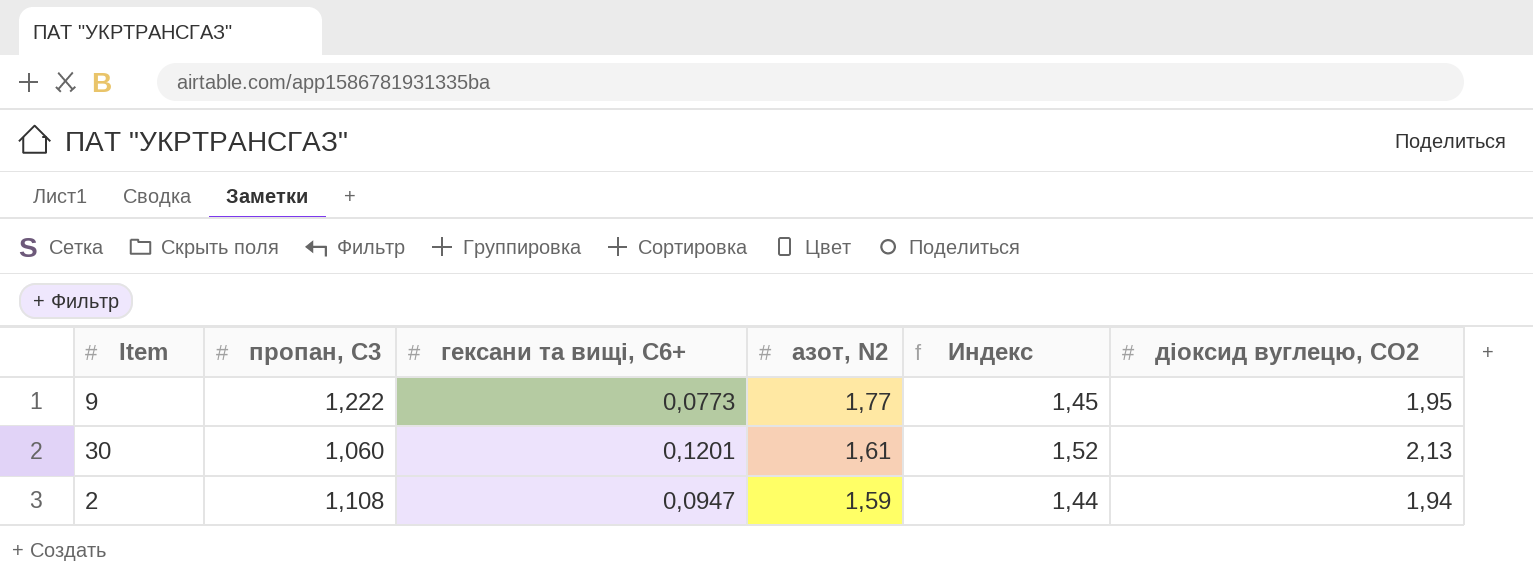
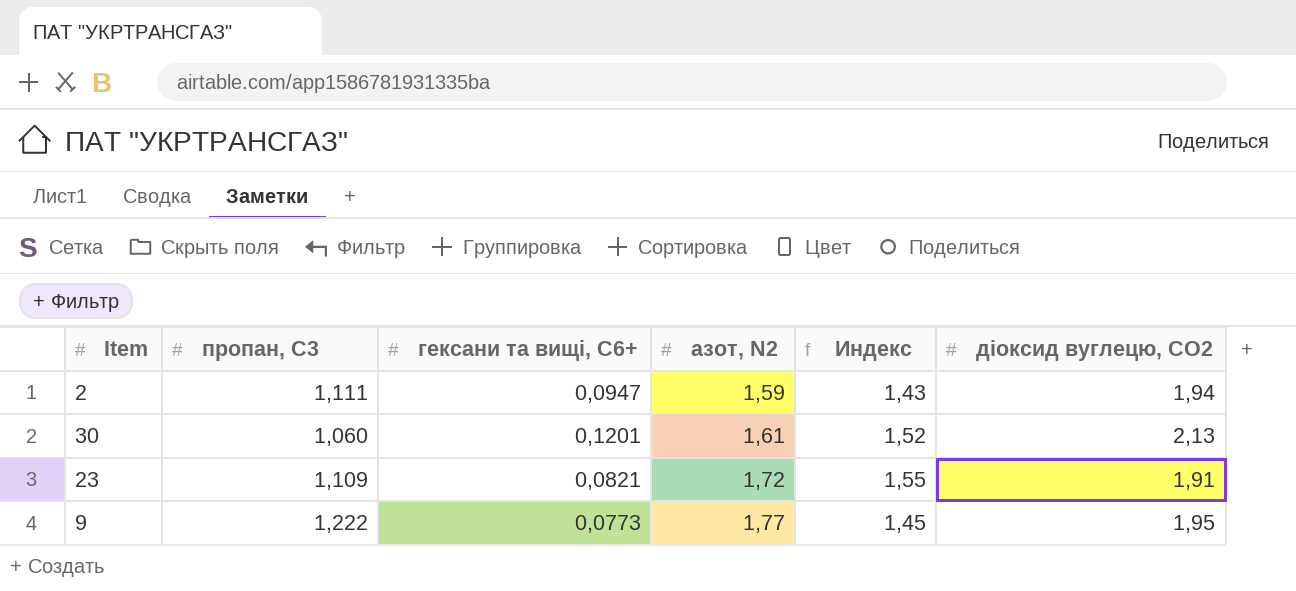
row order: азот, N2 descending -> азот, N2 ascending
2 | пропан, С3: 1,108 -> 1,111
2 | Индекс: 1,44 -> 1,43
row 23: none -> 1,109 | 0,0821 | 1,72 | 1,55 | 1,91

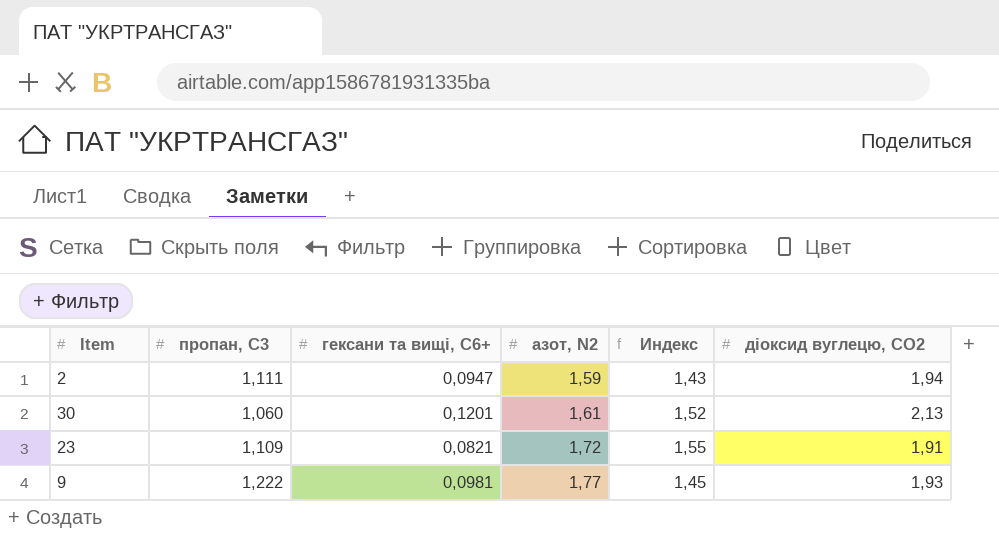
9 | гексани та вищі, С6+: 0,0773 -> 0,0981
9 | діоксид вуглецю, CО2: 1,95 -> 1,93

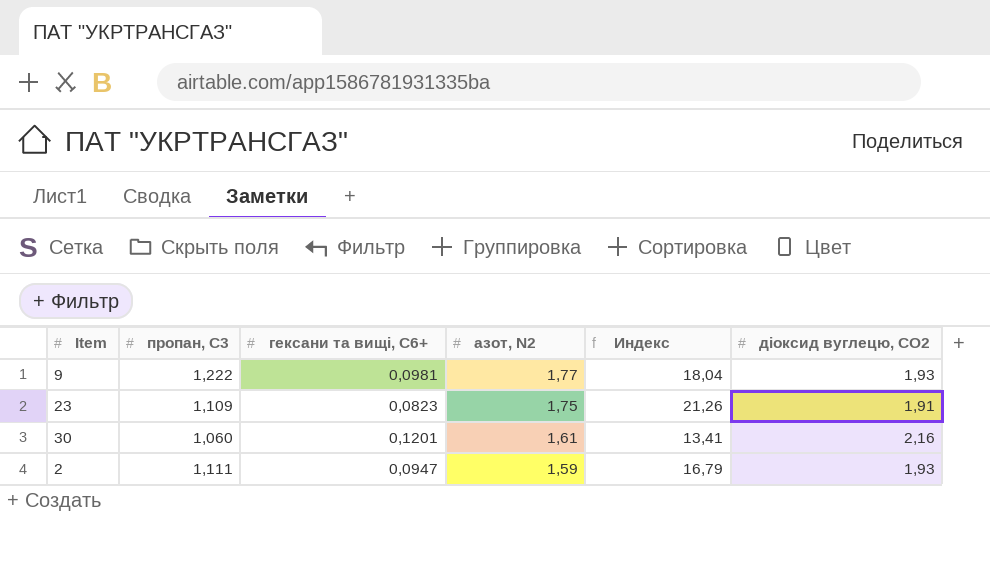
row order: азот, N2 ascending -> азот, N2 descending
column Индекс | formula: [азот, N2] / [пропан, С3] -> [азот, N2] / [гексани та вищі, С6+]
23 | гексани та вищі, С6+: 0,0821 -> 0,0823
23 | азот, N2: 1,72 -> 1,75
30 | діоксид вуглецю, CО2: 2,13 -> 2,16
2 | діоксид вуглецю, CО2: 1,94 -> 1,93

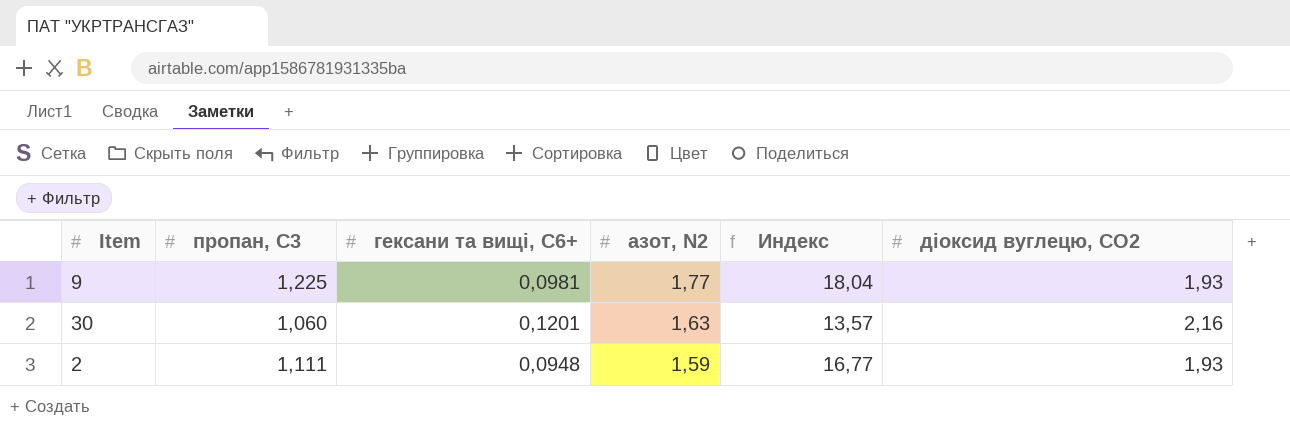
row 23: 1,109 | 0,0823 | 1,75 | 21,26 | 1,91 -> none
9 | пропан, С3: 1,222 -> 1,225
30 | азот, N2: 1,61 -> 1,63
30 | Индекс: 13,41 -> 13,57
2 | гексани та вищі, С6+: 0,0947 -> 0,0948
2 | Индекс: 16,79 -> 16,77

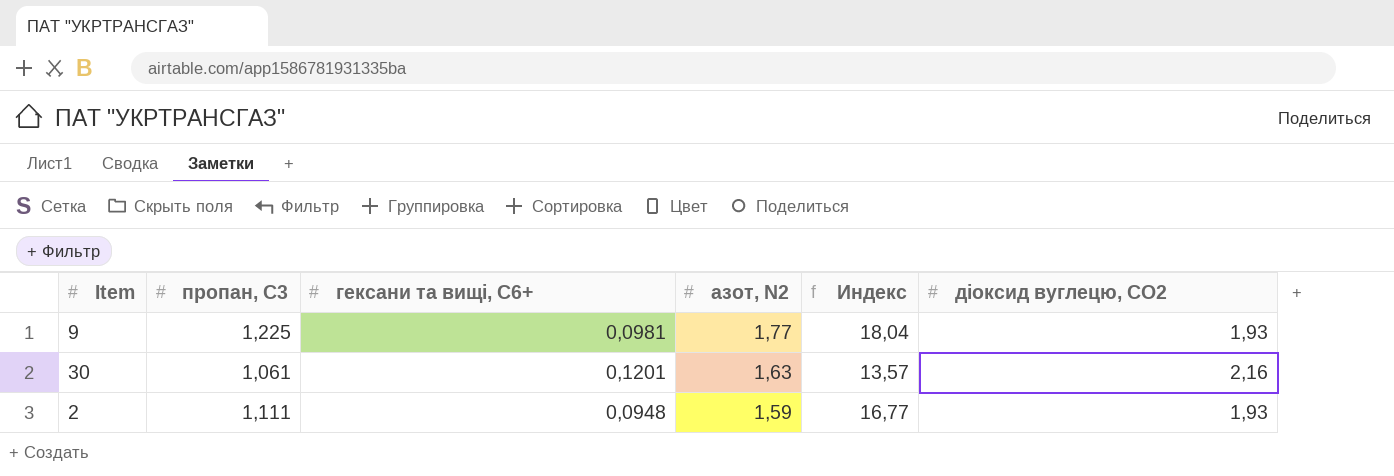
30 | пропан, С3: 1,060 -> 1,061

